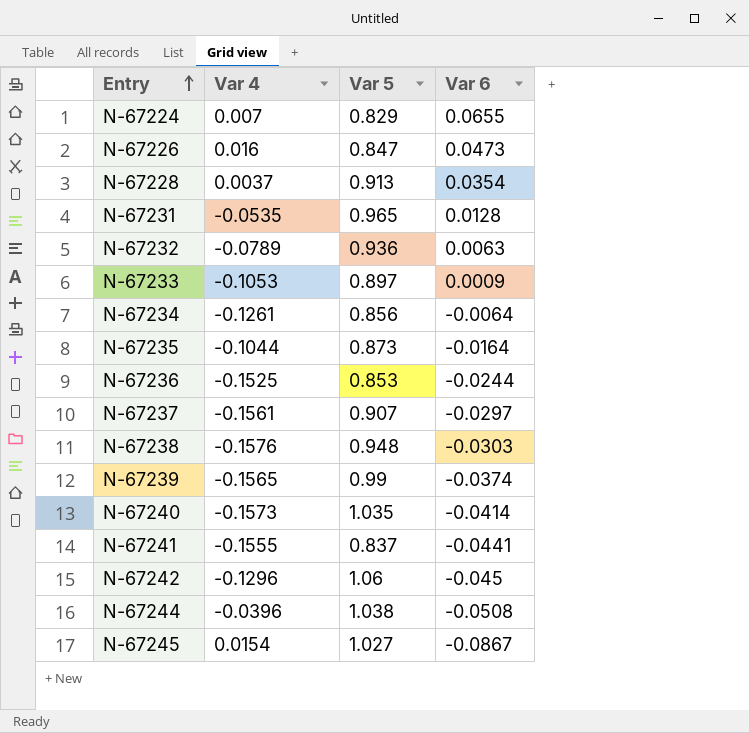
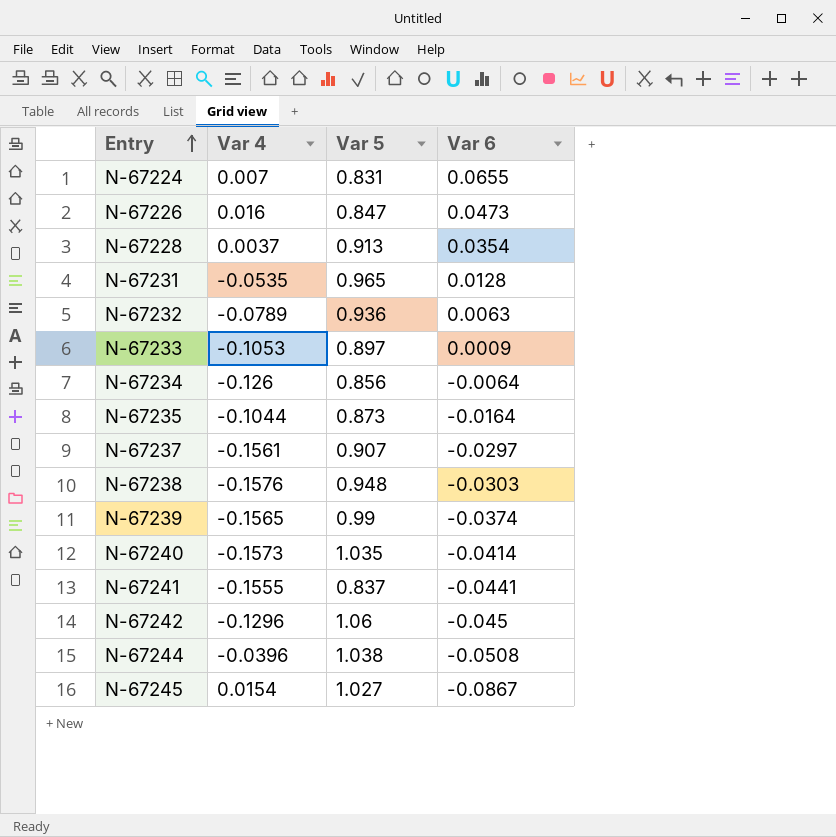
row N-67236: -0.1525 | 0.853 | -0.0244 -> none
N-67224 | Var 5: 0.829 -> 0.831
N-67234 | Var 4: -0.1261 -> -0.126

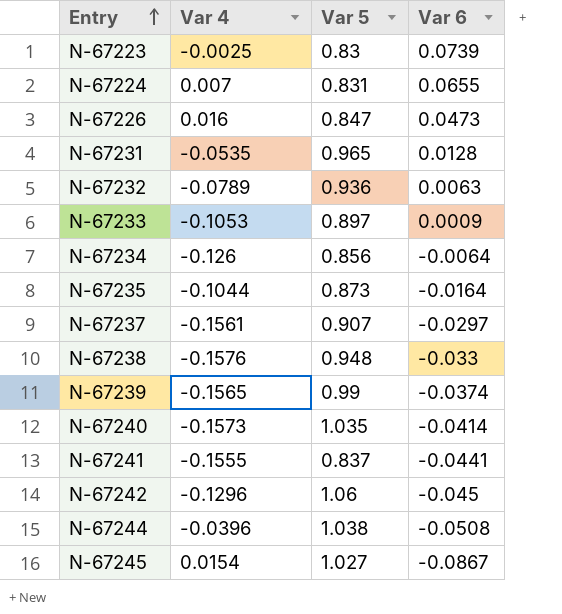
row N-67228: 0.0037 | 0.913 | 0.0354 -> none
row N-67223: none -> -0.0025 | 0.83 | 0.0739
N-67238 | Var 6: -0.0303 -> -0.033

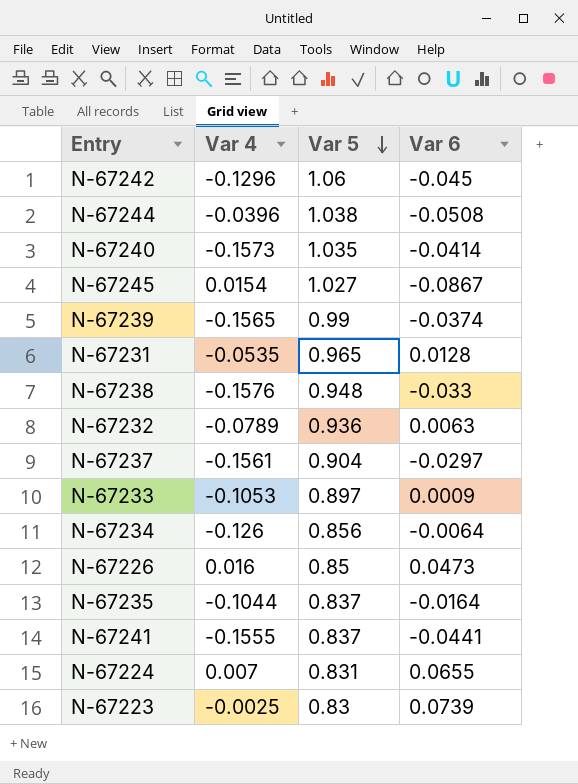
row order: Entry ascending -> Var 5 descending
N-67237 | Var 5: 0.907 -> 0.904
N-67226 | Var 5: 0.847 -> 0.85
N-67235 | Var 5: 0.873 -> 0.837

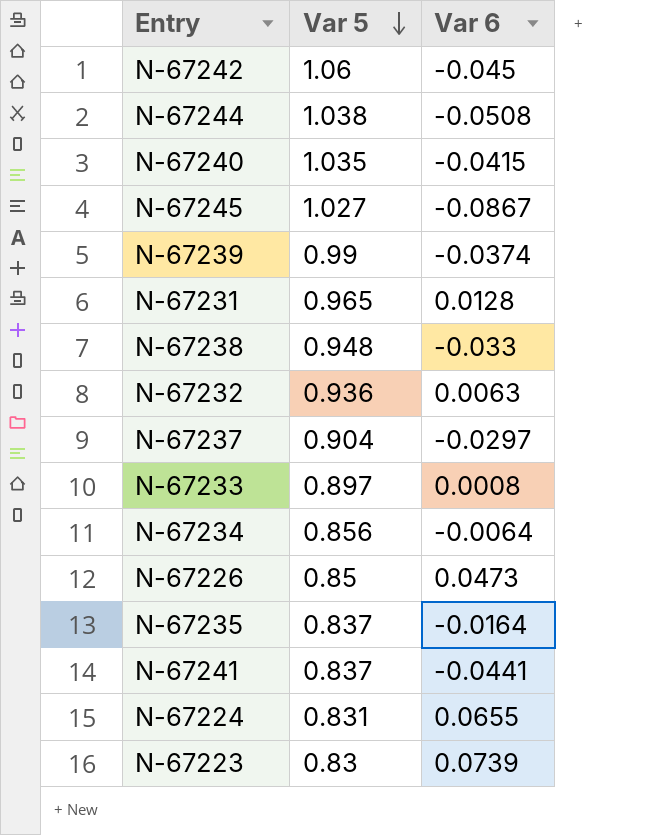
column Var 4 | position: 2 -> none
N-67240 | Var 6: -0.0414 -> -0.0415
N-67233 | Var 6: 0.0009 -> 0.0008

